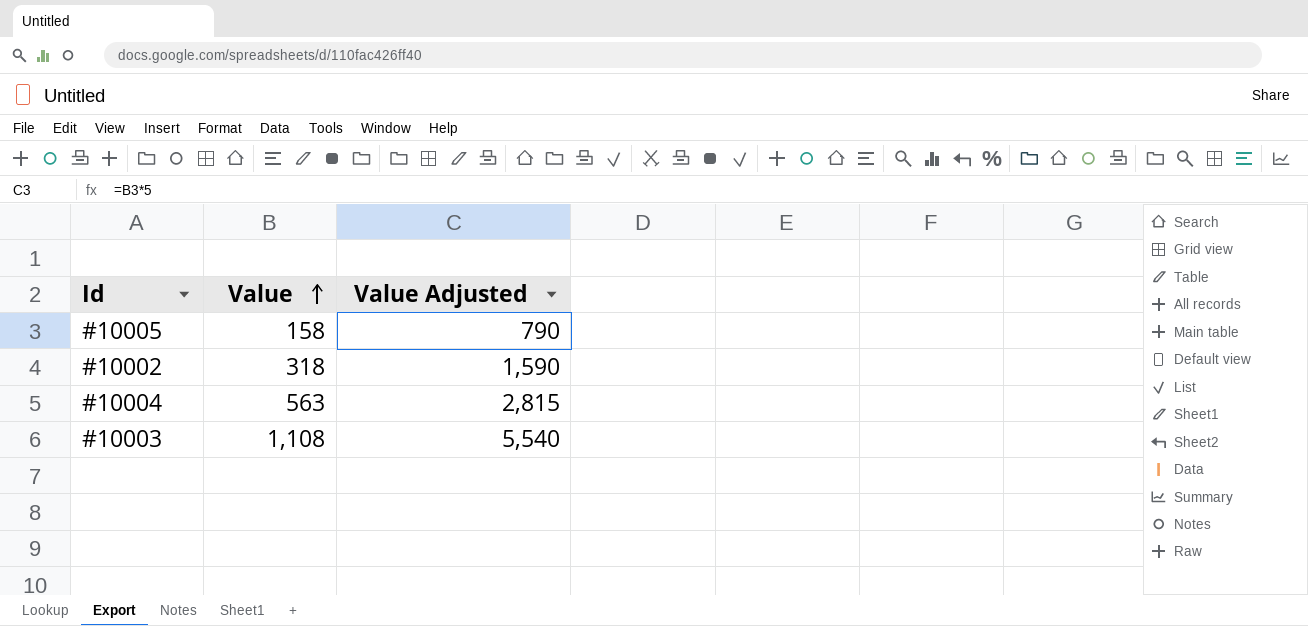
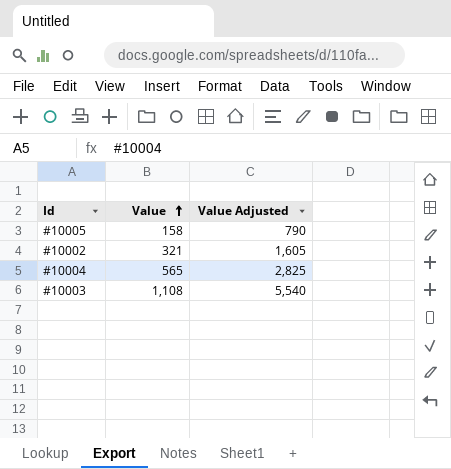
#10002 | Value: 318 -> 321
#10002 | Value Adjusted: 1,590 -> 1,605
#10004 | Value: 563 -> 565
#10004 | Value Adjusted: 2,815 -> 2,825

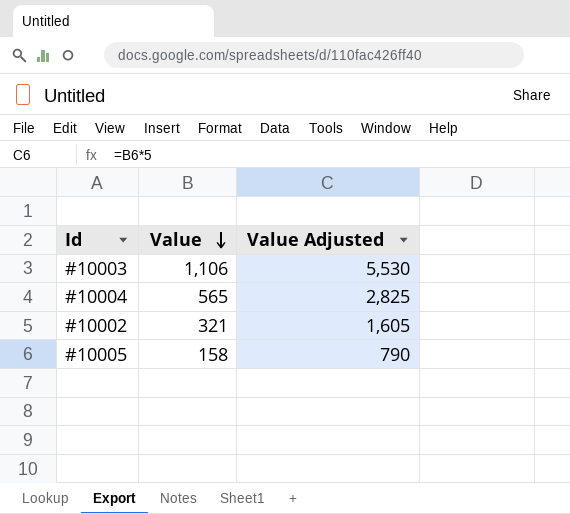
row order: Value ascending -> Value descending
#10003 | Value: 1,108 -> 1,106
#10003 | Value Adjusted: 5,540 -> 5,530

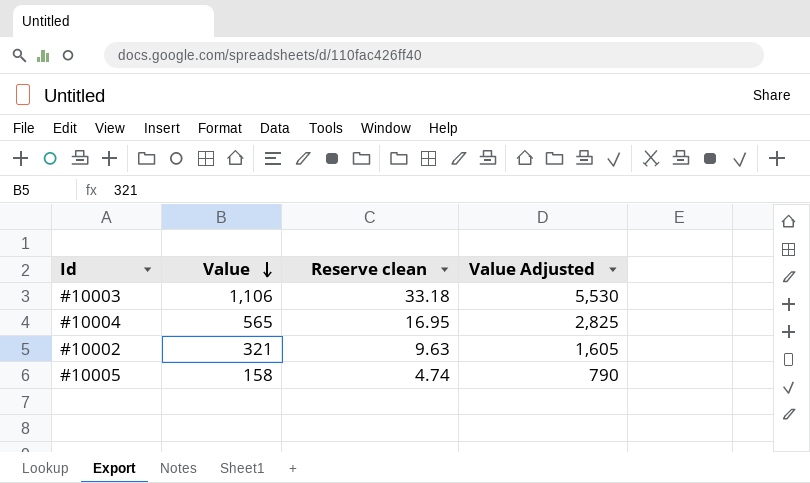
column Reserve clean | formula: none -> [Value] * 0.03

